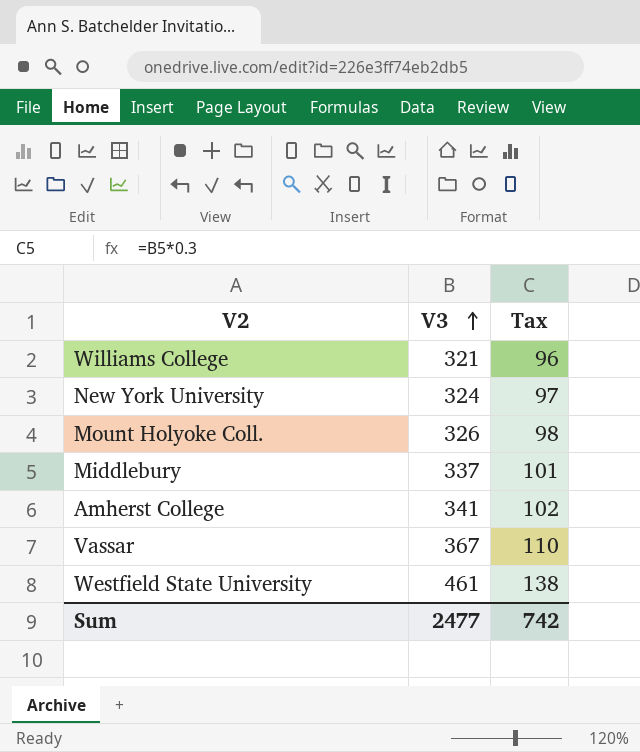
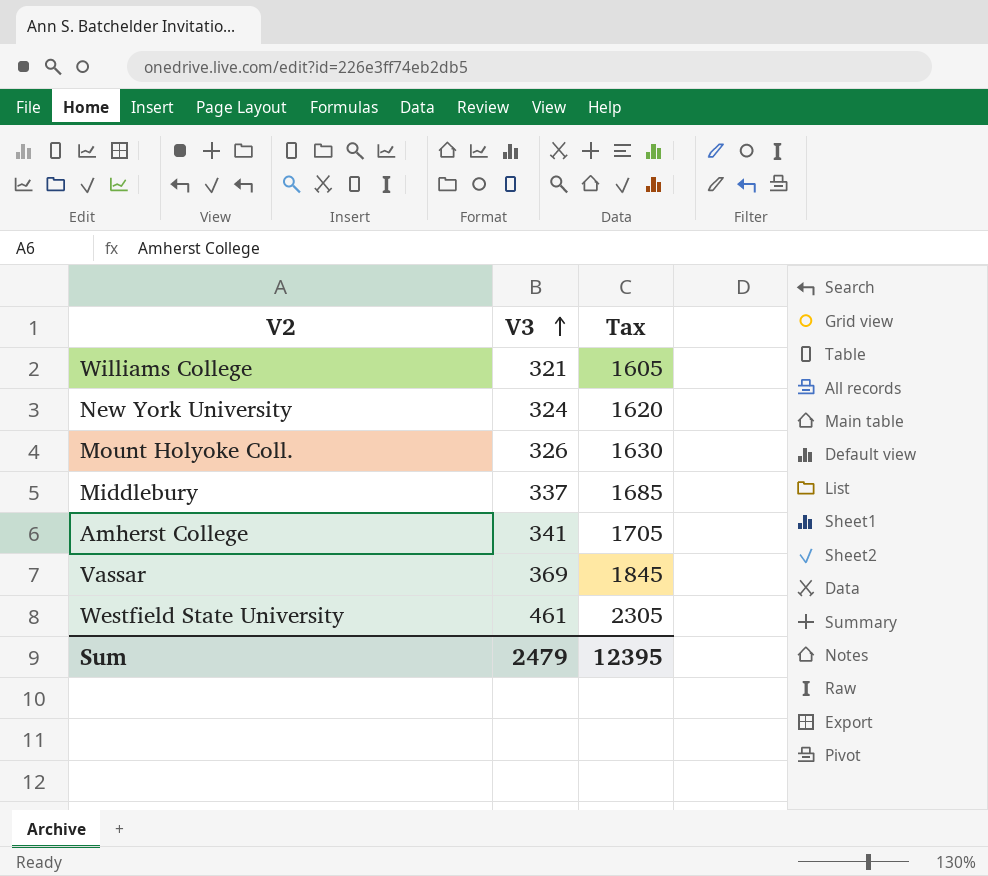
column Tax | formula: [V3] * 0.3 -> [V3] * 5
Vassar | V3: 367 -> 369
Sum | V3: 2477 -> 2479
Sum | Tax: 742 -> 12395

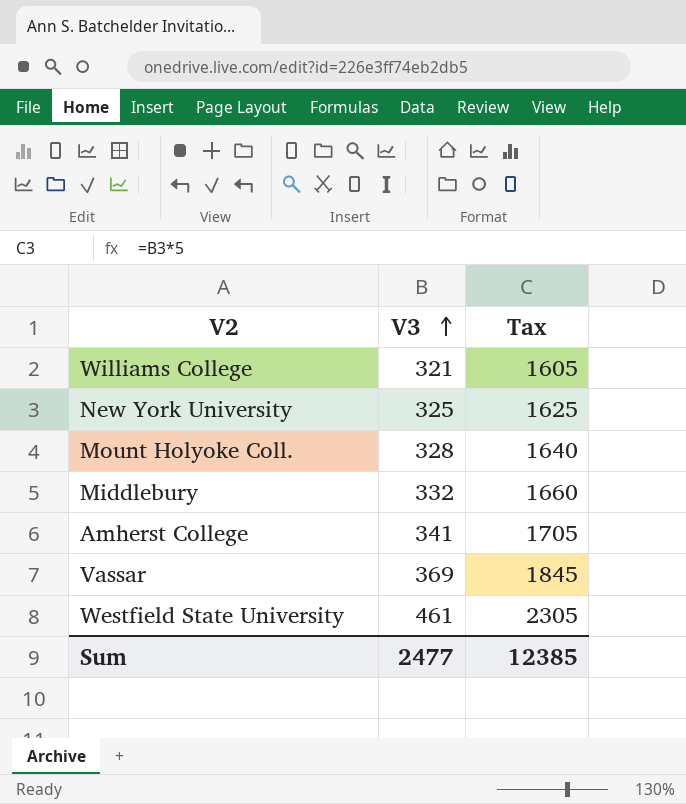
New York University | V3: 324 -> 325
New York University | Tax: 1620 -> 1625
Mount Holyoke Coll. | V3: 326 -> 328
Mount Holyoke Coll. | Tax: 1630 -> 1640
Middlebury | V3: 337 -> 332
Middlebury | Tax: 1685 -> 1660
Sum | V3: 2479 -> 2477
Sum | Tax: 12395 -> 12385

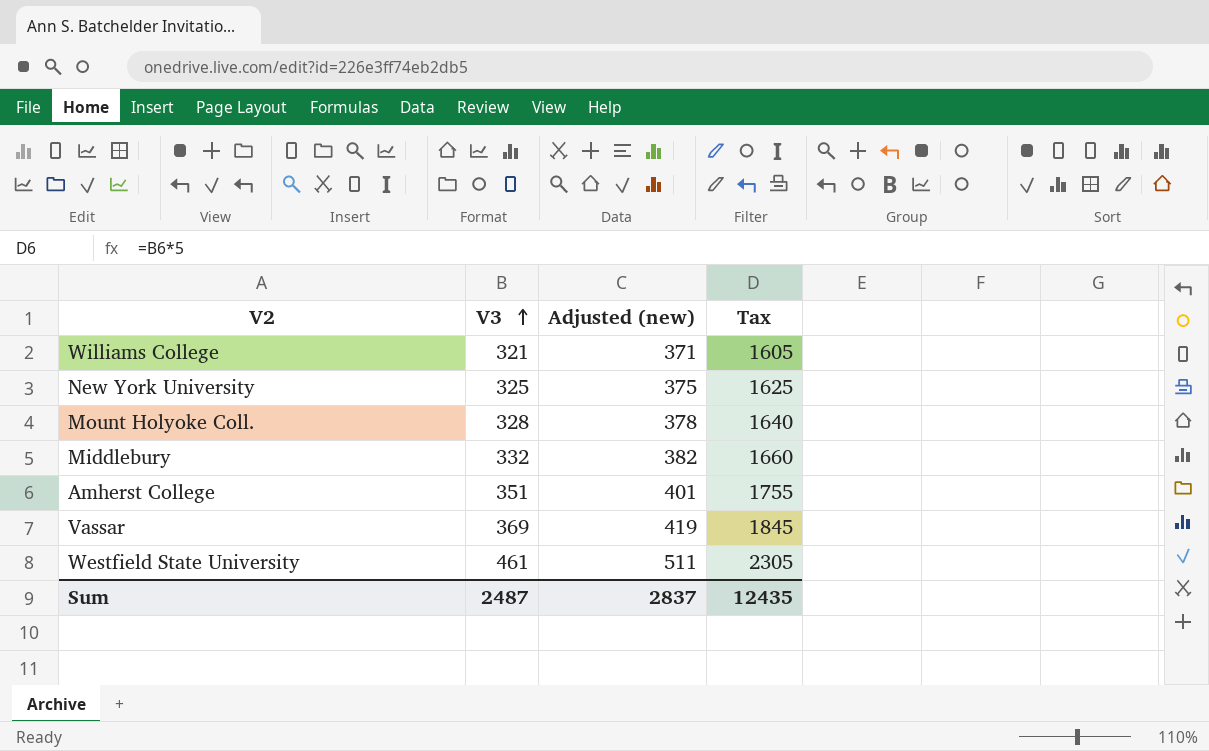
column Adjusted (new) | formula: none -> [V3] + 50
Amherst College | V3: 341 -> 351
Amherst College | Tax: 1705 -> 1755
Sum | V3: 2477 -> 2487
Sum | Tax: 12385 -> 12435

